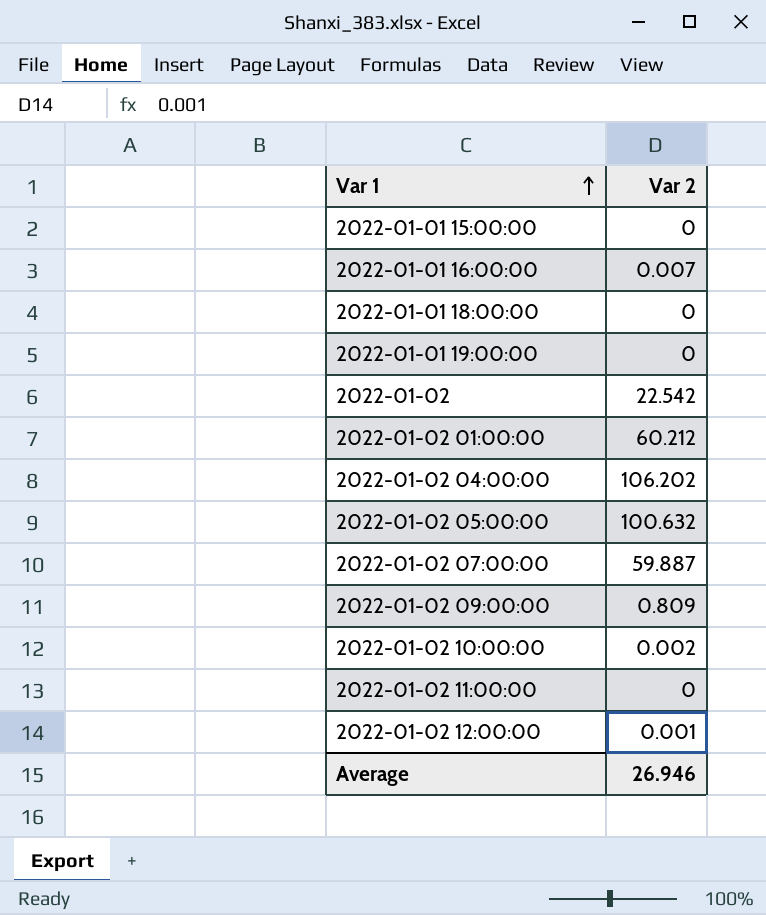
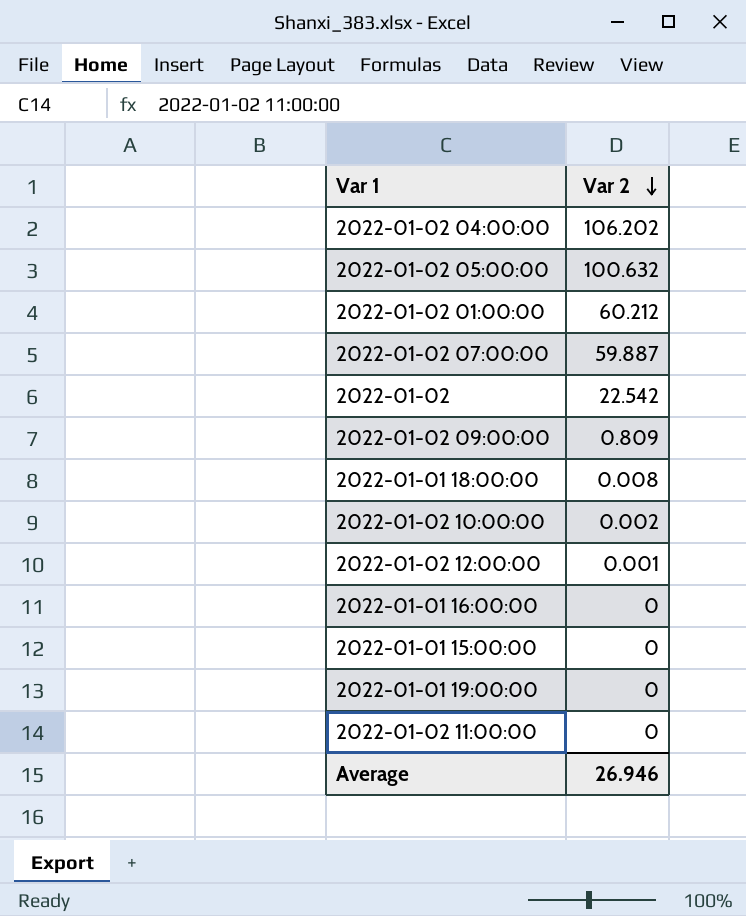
row order: Var 1 ascending -> Var 2 descending
2022-01-01 18:00:00 | Var 2: 0 -> 0.008
2022-01-01 16:00:00 | Var 2: 0.007 -> 0

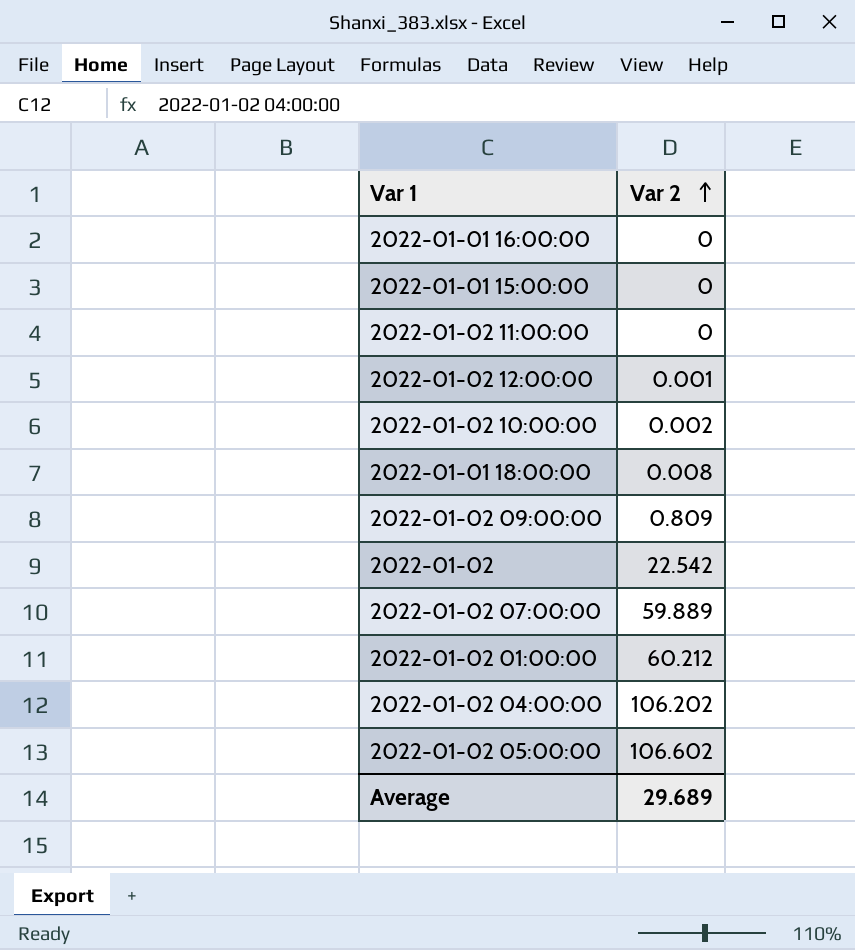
row order: Var 2 descending -> Var 2 ascending
row 2022-01-01 19:00:00: 0 -> none
2022-01-02 07:00:00 | Var 2: 59.887 -> 59.889
2022-01-02 05:00:00 | Var 2: 100.632 -> 106.602
Average | Var 2: 26.946 -> 29.689

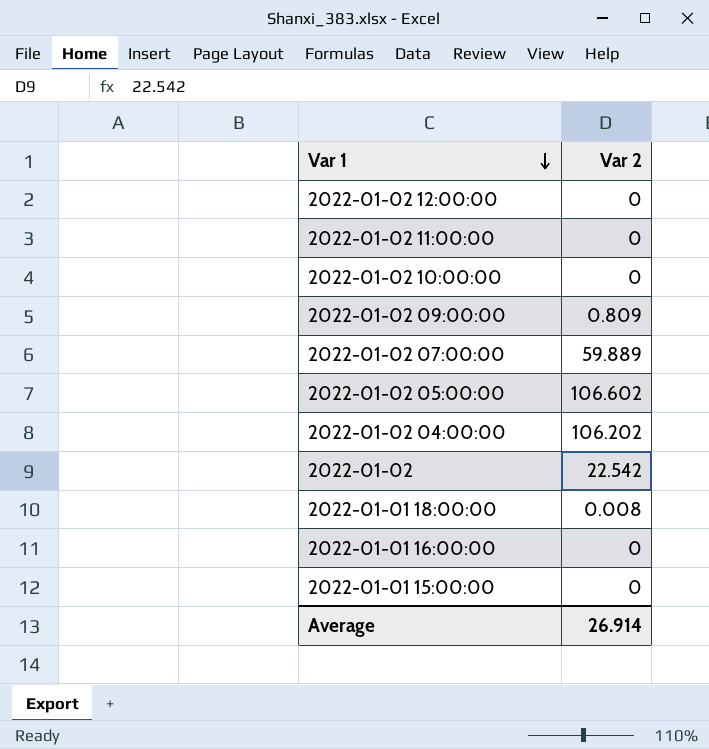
row order: Var 2 ascending -> Var 1 descending
row 2022-01-02 01:00:00: 60.212 -> none
2022-01-02 12:00:00 | Var 2: 0.001 -> 0
2022-01-02 10:00:00 | Var 2: 0.002 -> 0
Average | Var 2: 29.689 -> 26.914

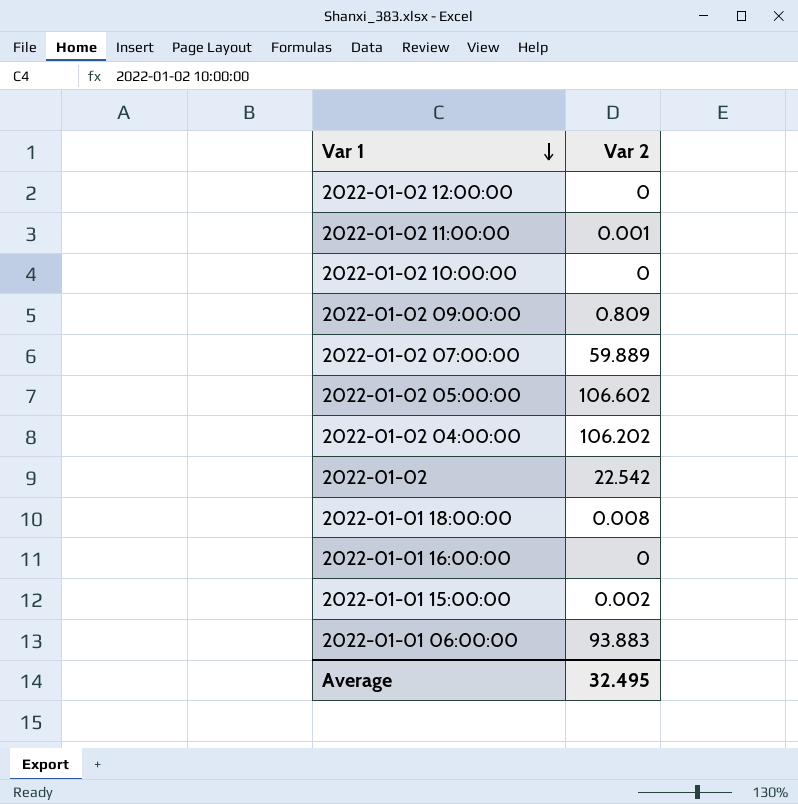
2022-01-02 11:00:00 | Var 2: 0 -> 0.001
2022-01-01 15:00:00 | Var 2: 0 -> 0.002
row 2022-01-01 06:00:00: none -> 93.883
Average | Var 2: 26.914 -> 32.495

